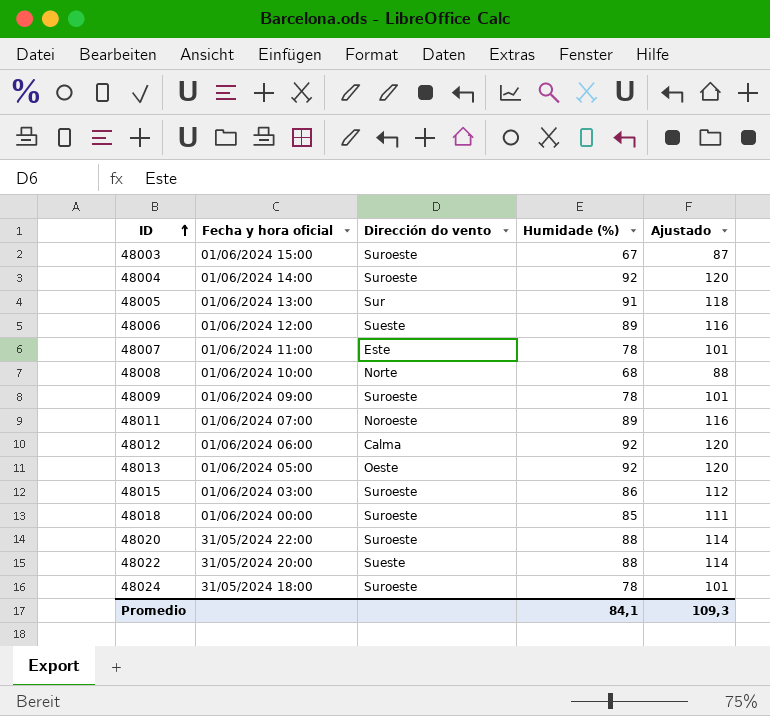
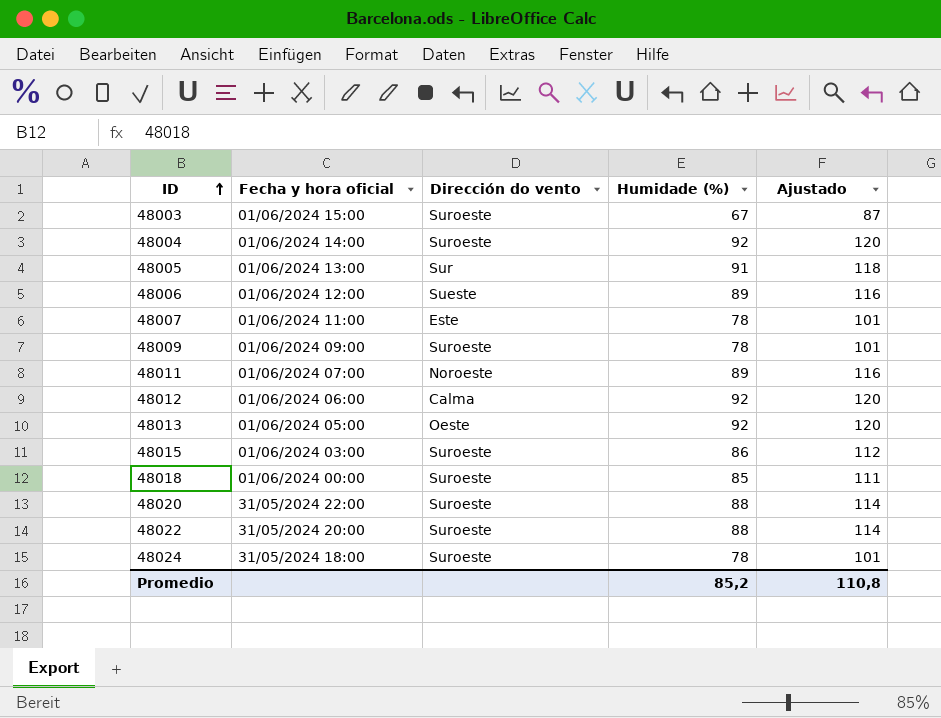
row 48008: 01/06/2024 10:00 | Norte | 68 | 88 -> none
48022 | Dirección do vento: Sueste -> Suroeste
Promedio | Humidade (%): 84,1 -> 85,2
Promedio | Ajustado: 109,3 -> 110,8

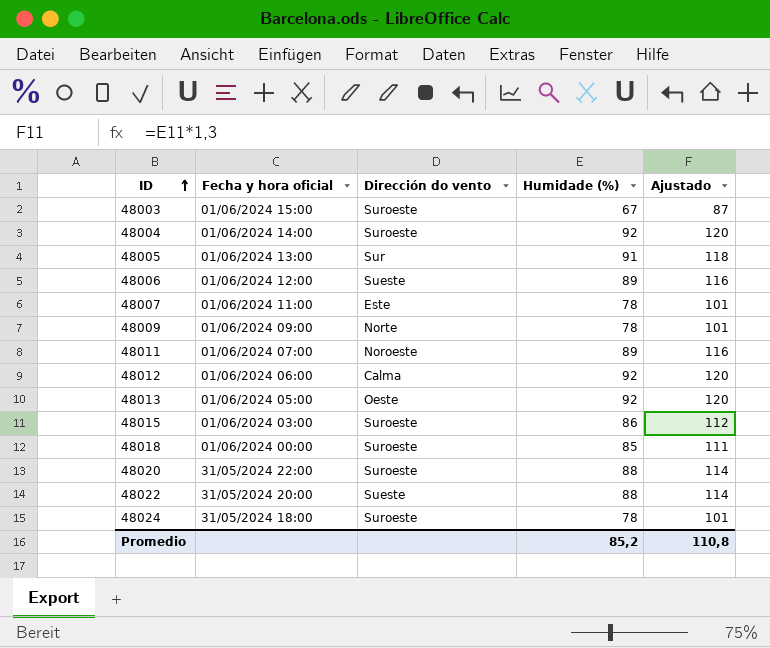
48009 | Dirección do vento: Suroeste -> Norte
48022 | Dirección do vento: Suroeste -> Sueste

